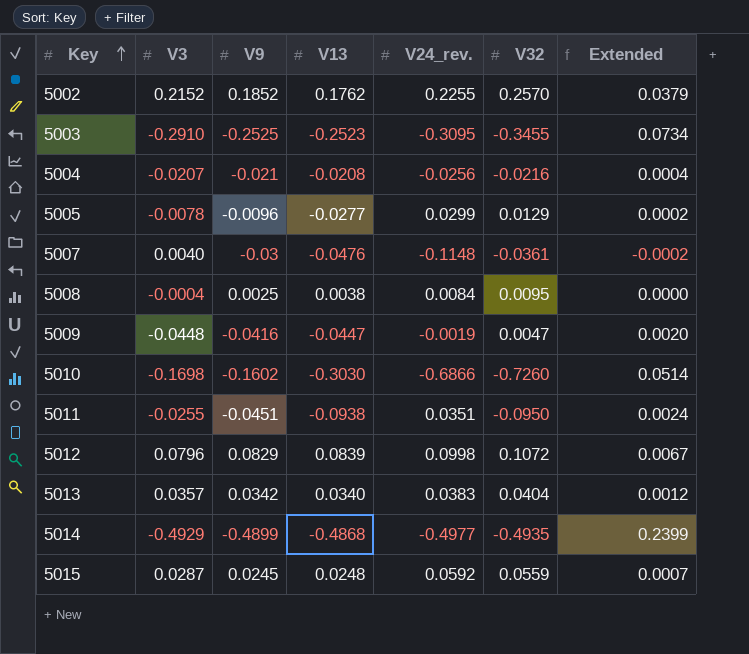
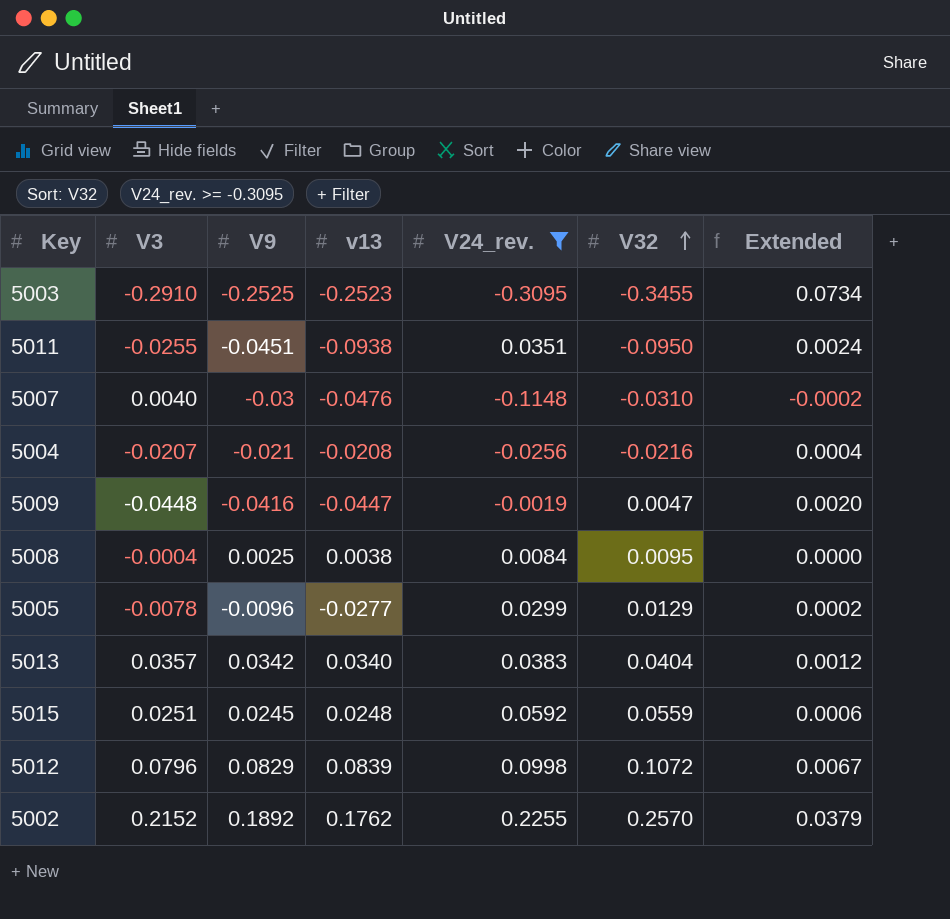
filter: none -> V24_rev. >= -0.3095
row order: Key ascending -> V32 ascending
column name: V13 -> v13
5007 | V32: -0.0361 -> -0.0310
5015 | V3: 0.0287 -> 0.0251
5015 | Extended: 0.0007 -> 0.0006
5002 | V9: 0.1852 -> 0.1892

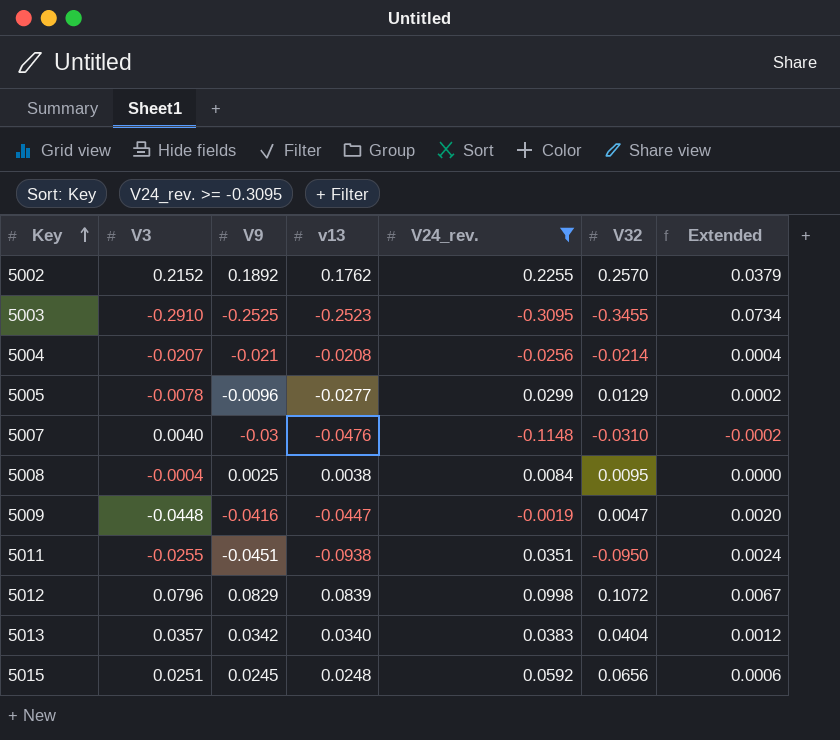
row order: V32 ascending -> Key ascending
5004 | V32: -0.0216 -> -0.0214
5015 | V32: 0.0559 -> 0.0656

